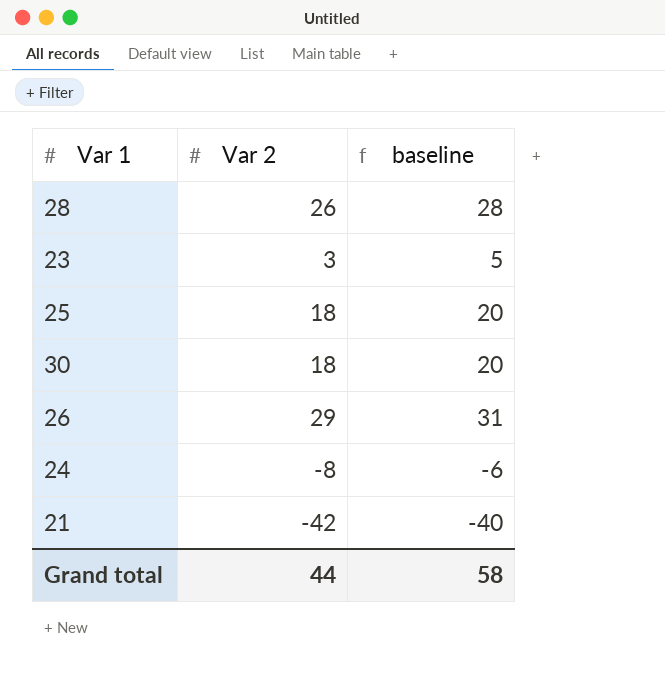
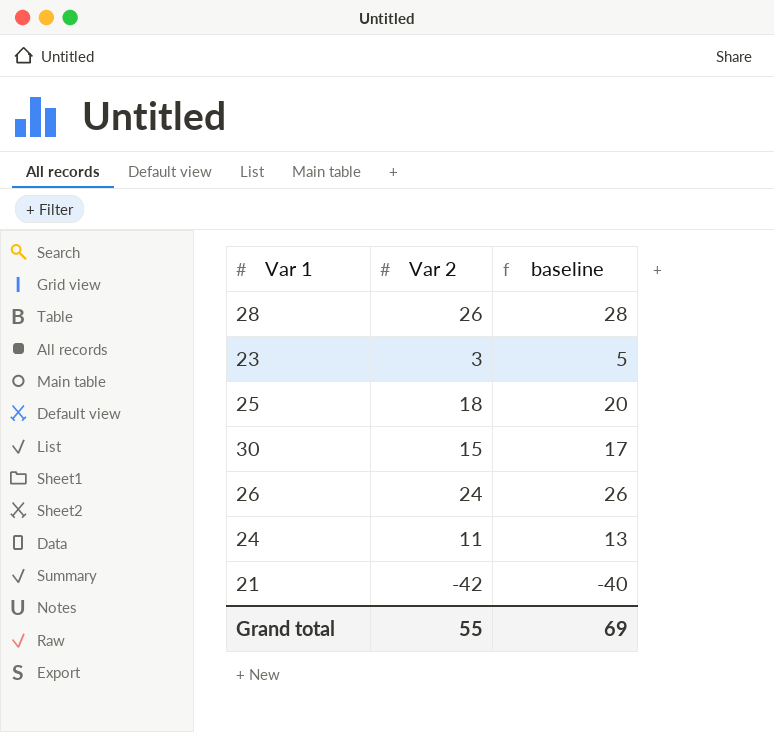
30 | Var 2: 18 -> 15
30 | baseline: 20 -> 17
26 | Var 2: 29 -> 24
26 | baseline: 31 -> 26
24 | Var 2: -8 -> 11
24 | baseline: -6 -> 13
Grand total | Var 2: 44 -> 55
Grand total | baseline: 58 -> 69

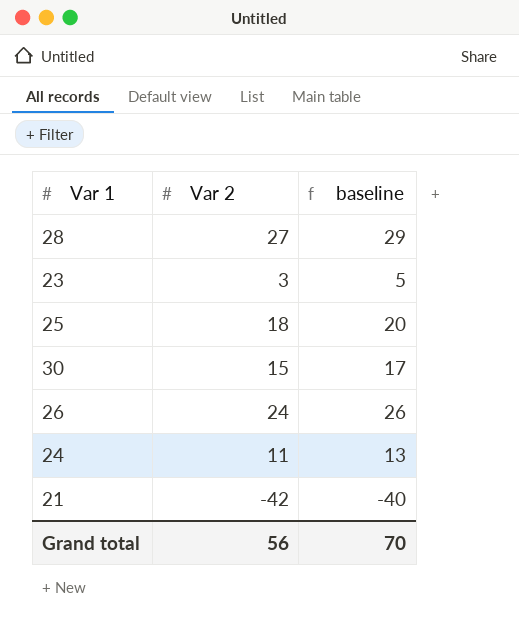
28 | Var 2: 26 -> 27
28 | baseline: 28 -> 29
Grand total | Var 2: 55 -> 56
Grand total | baseline: 69 -> 70

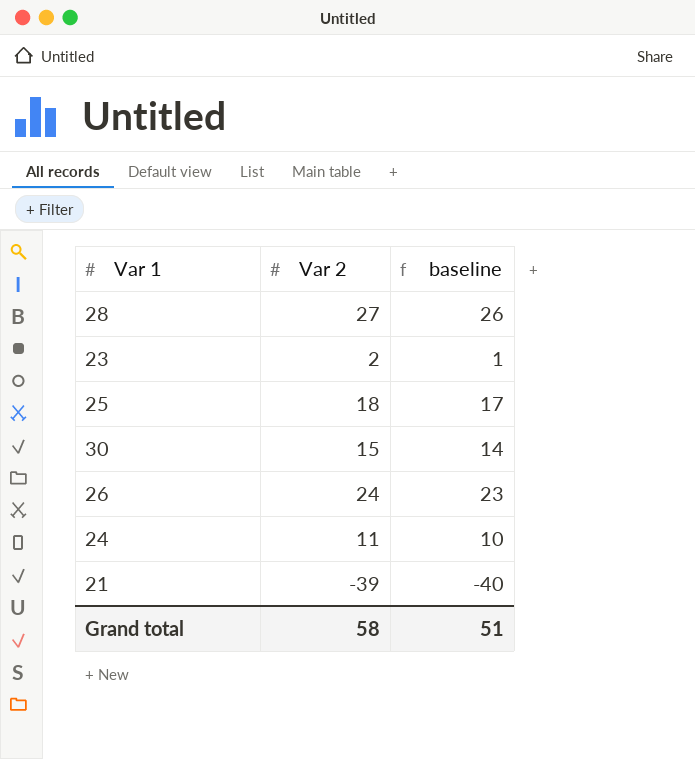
column baseline | formula: [Var 2] + 2 -> [Var 2] - 1
23 | Var 2: 3 -> 2
21 | Var 2: -42 -> -39
Grand total | Var 2: 56 -> 58
Grand total | baseline: 70 -> 51

